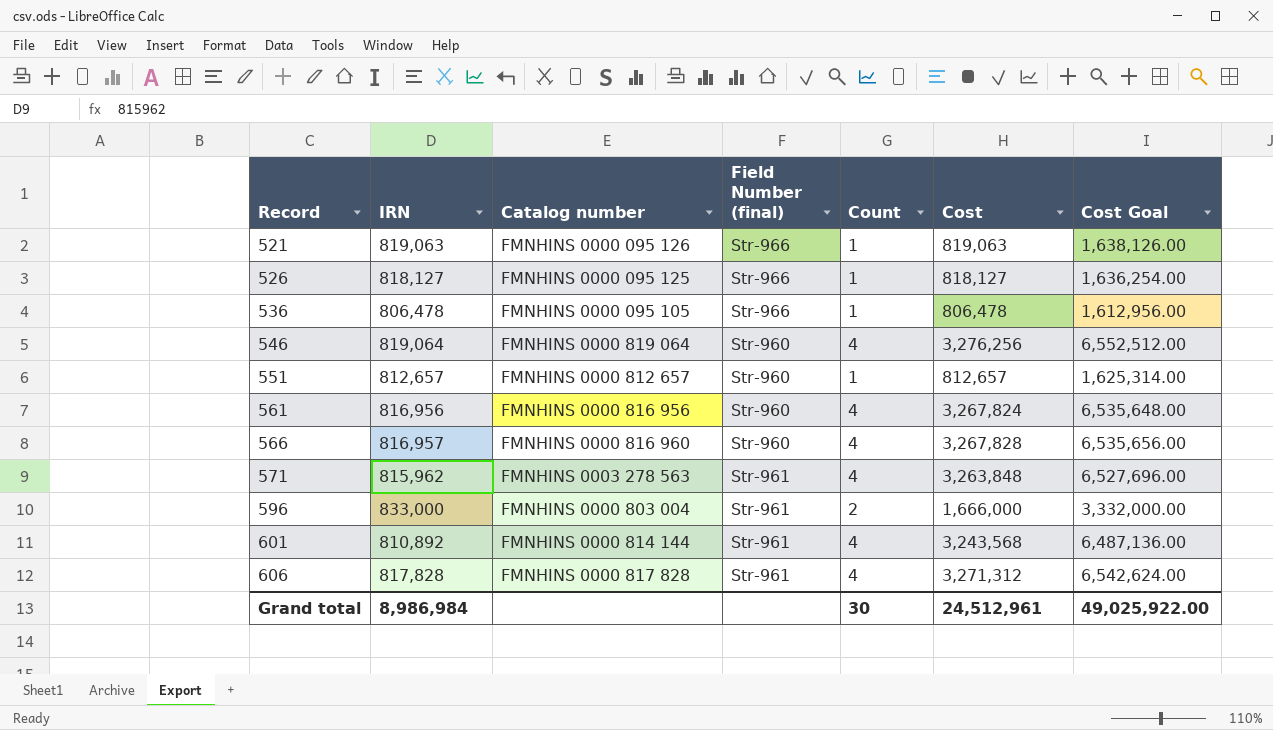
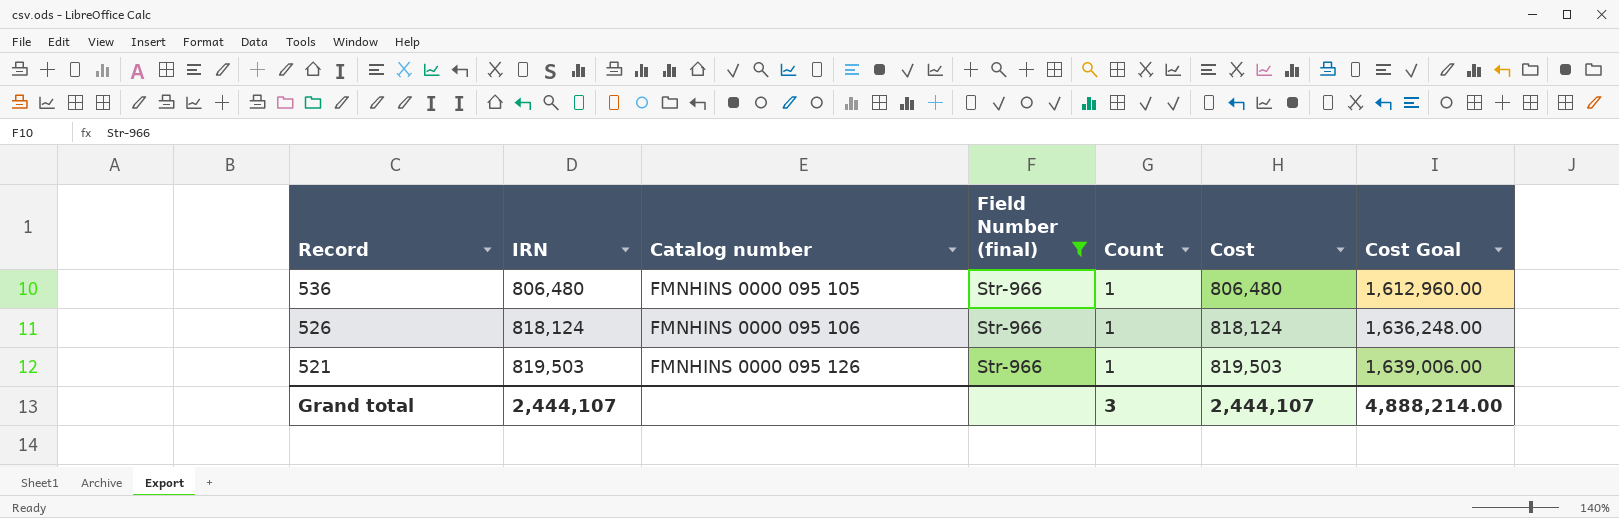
filter: none -> Field Number (final) = Str-966
row order: Record ascending -> Record descending
536 | IRN: 806,478 -> 806,480
536 | Cost: 806,478 -> 806,480
536 | Cost Goal: 1,612,956.00 -> 1,612,960.00
526 | IRN: 818,127 -> 818,124
526 | Catalog number: FMNHINS 0000 095 125 -> FMNHINS 0000 095 106
526 | Cost: 818,127 -> 818,124
526 | Cost Goal: 1,636,254.00 -> 1,636,248.00
521 | IRN: 819,063 -> 819,503
521 | Cost: 819,063 -> 819,503
521 | Cost Goal: 1,638,126.00 -> 1,639,006.00
Grand total | IRN: 8,986,984 -> 2,444,107
Grand total | Count: 30 -> 3
Grand total | Cost: 24,512,961 -> 2,444,107
Grand total | Cost Goal: 49,025,922.00 -> 4,888,214.00

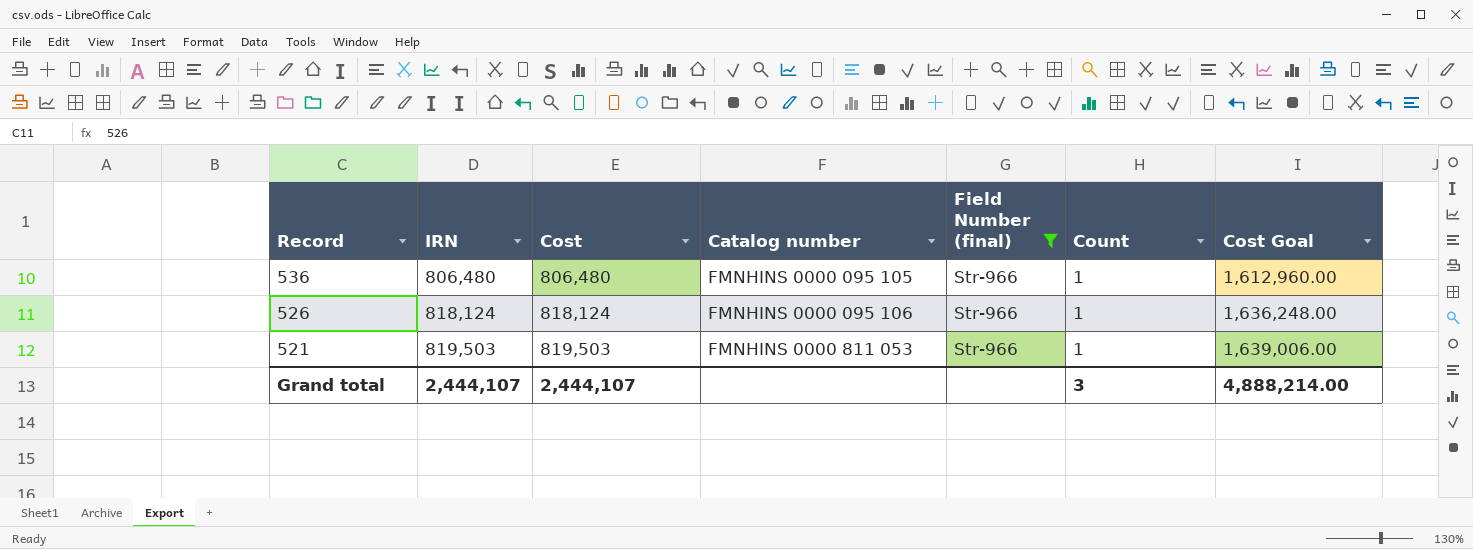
column Cost | position: 6 -> 3
521 | Catalog number: FMNHINS 0000 095 126 -> FMNHINS 0000 811 053

